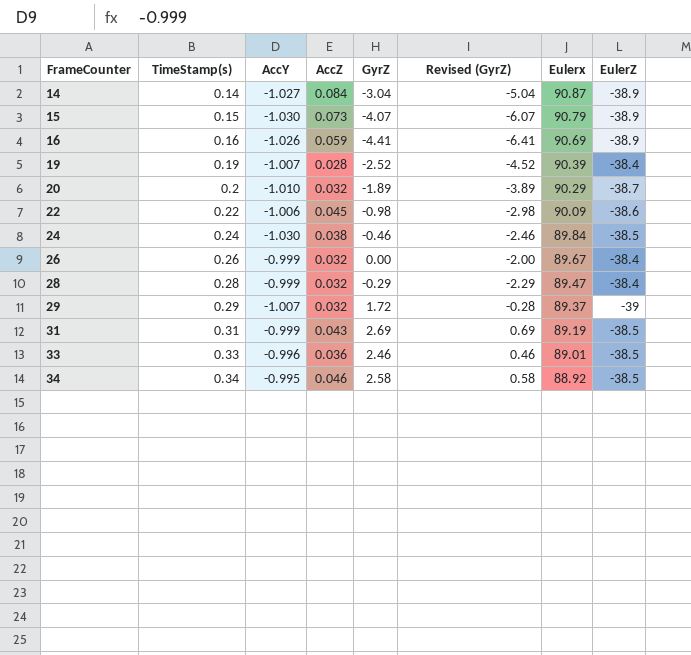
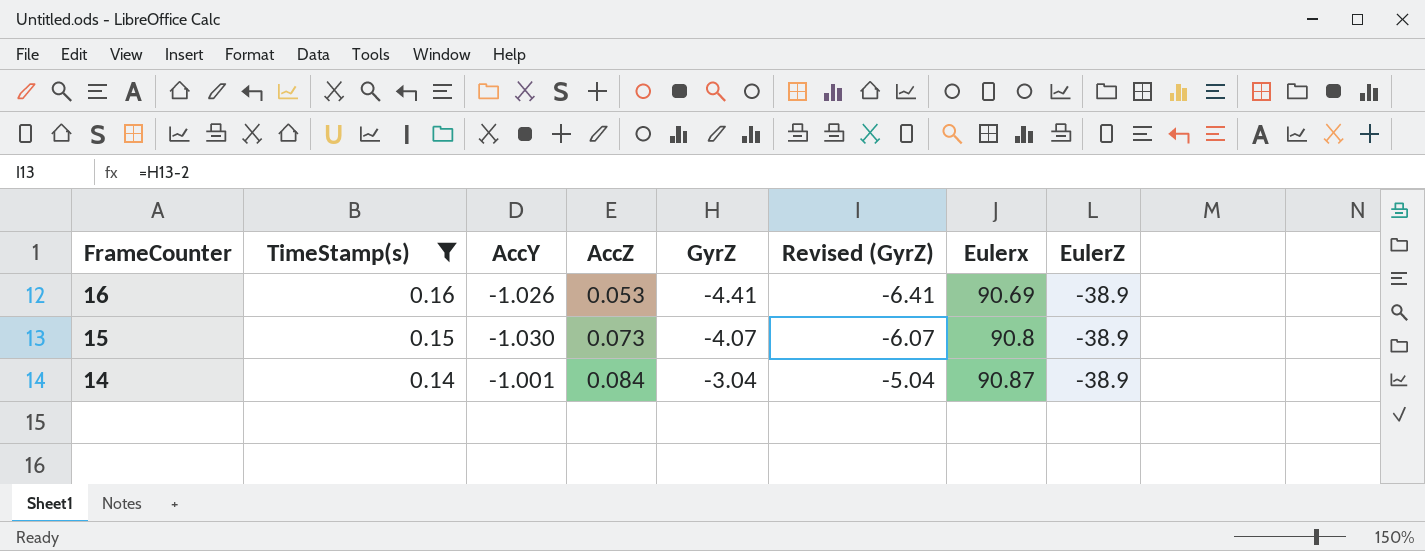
filter: none -> TimeStamp(s) <= 0.16
row order: FrameCounter ascending -> FrameCounter descending
16 | AccZ: 0.059 -> 0.053
15 | Eulerx: 90.79 -> 90.8
14 | AccY: -1.027 -> -1.001

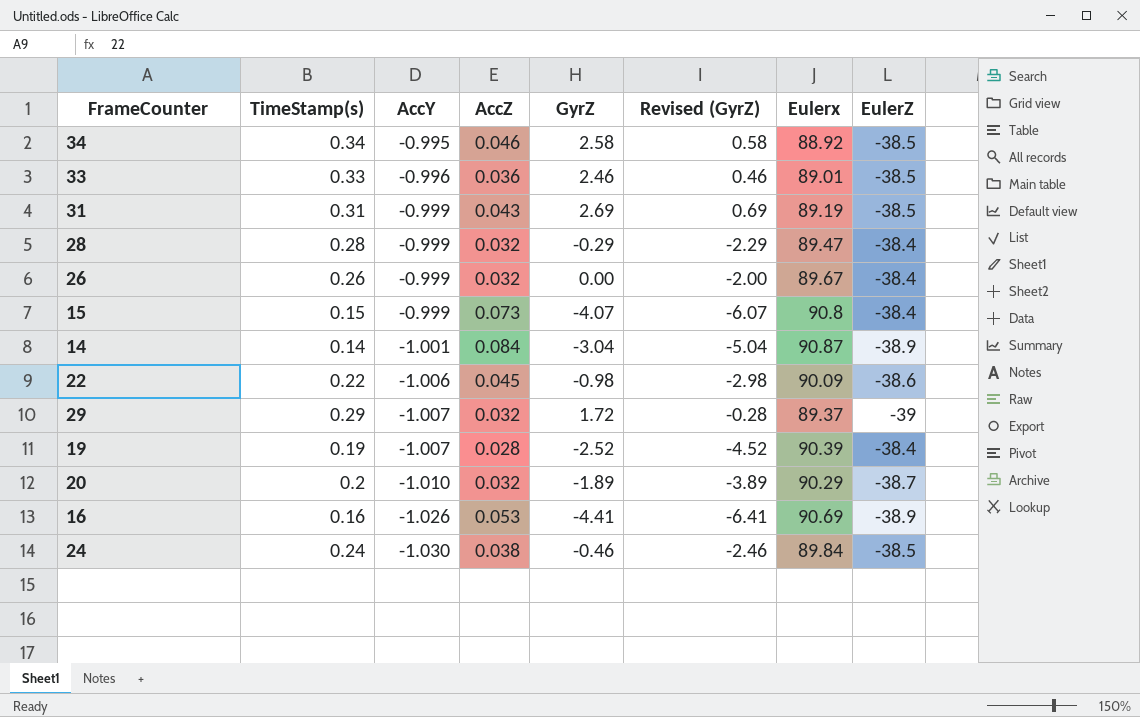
filter: TimeStamp(s) <= 0.16 -> none
row order: FrameCounter descending -> AccY descending
15 | AccY: -1.030 -> -0.999
15 | EulerZ: -38.9 -> -38.4

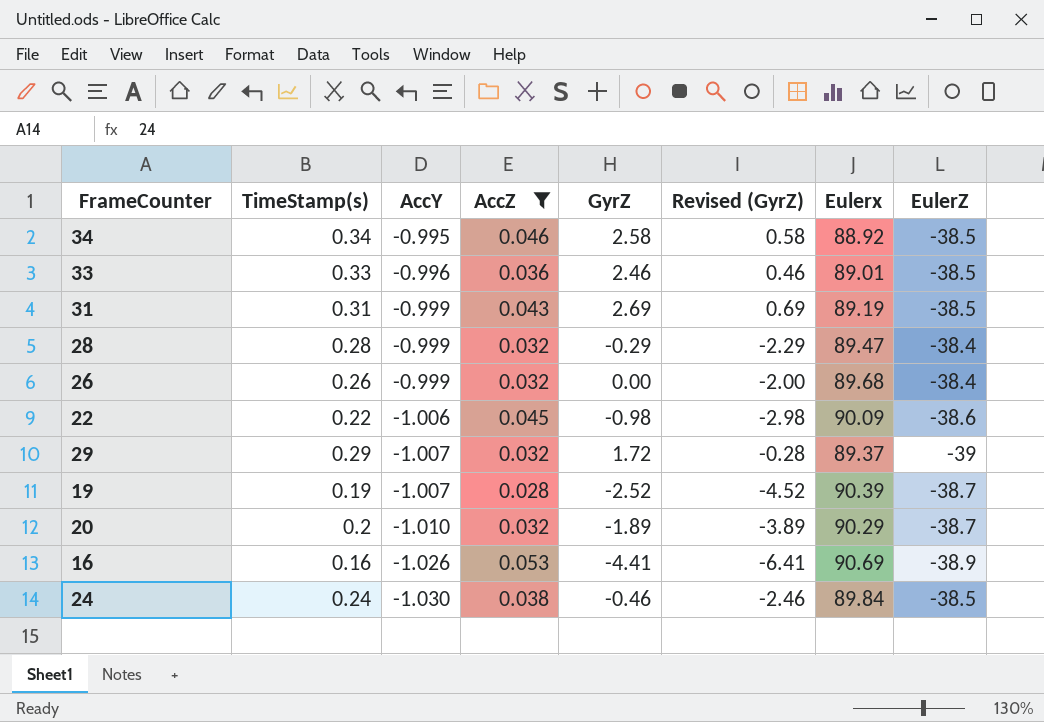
filter: none -> AccZ <= 0.053
26 | Eulerx: 89.67 -> 89.68
19 | EulerZ: -38.4 -> -38.7

